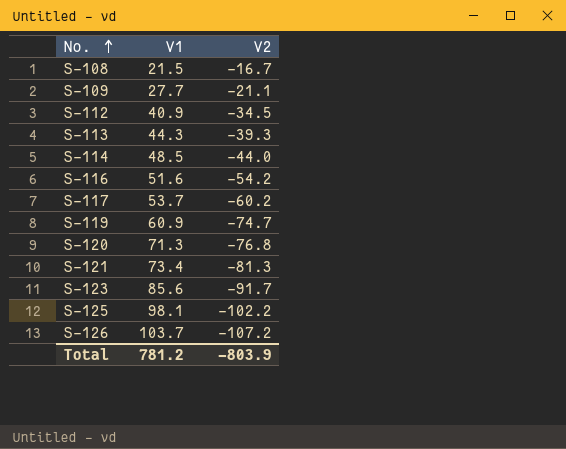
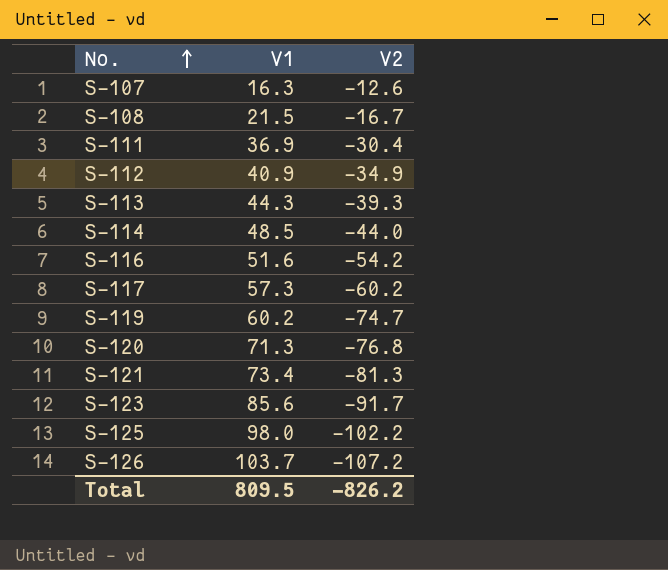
row S-109: 27.7 | -21.1 -> none
row S-107: none -> 16.3 | -12.6
row S-111: none -> 36.9 | -30.4
S-112 | V2: -34.5 -> -34.9
S-117 | V1: 53.7 -> 57.3
S-119 | V1: 60.9 -> 60.2
S-125 | V1: 98.1 -> 98.0
Total | V1: 781.2 -> 809.5
Total | V2: -803.9 -> -826.2

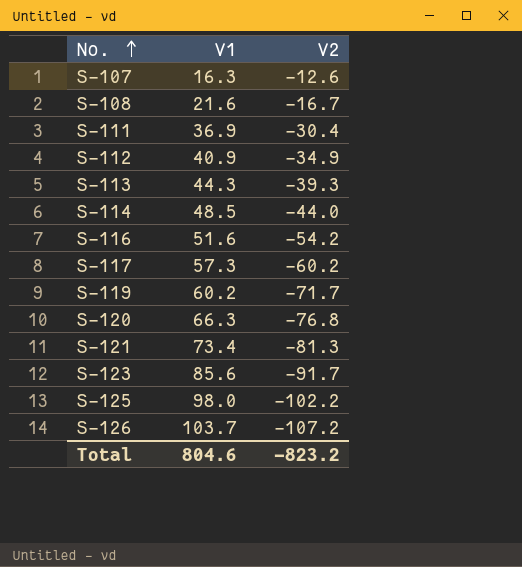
S-108 | V1: 21.5 -> 21.6
S-119 | V2: -74.7 -> -71.7
S-120 | V1: 71.3 -> 66.3
Total | V1: 809.5 -> 804.6
Total | V2: -826.2 -> -823.2

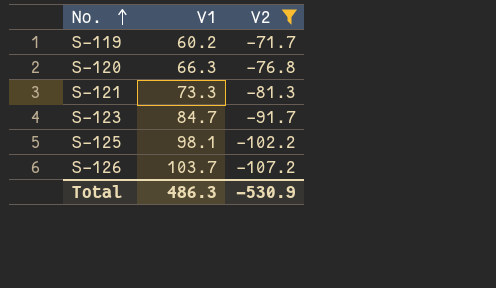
filter: none -> V2 <= -71.7
S-121 | V1: 73.4 -> 73.3
S-123 | V1: 85.6 -> 84.7
S-125 | V1: 98.0 -> 98.1
Total | V1: 804.6 -> 486.3
Total | V2: -823.2 -> -530.9

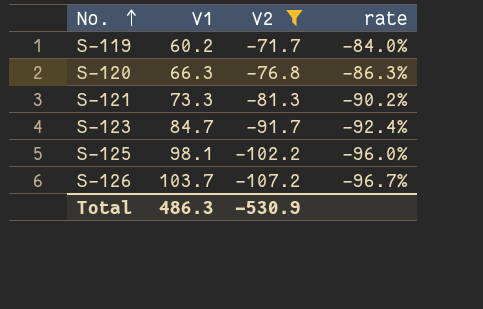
column rate | formula: none -> [V1] / [V2]

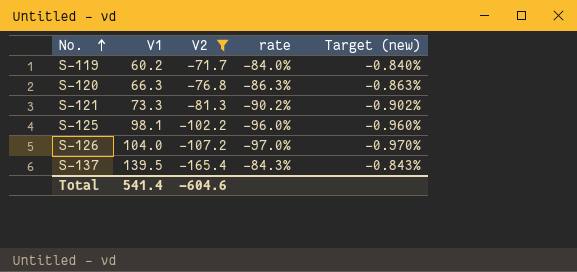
column Target (new) | formula: none -> [rate] * 0.01
row S-123: 84.7 | -91.7 | -92.4% -> none
S-126 | V1: 103.7 -> 104.0
S-126 | rate: -96.7% -> -97.0%
row S-137: none -> 139.5 | -165.4 | -84.3% | -0.843%
Total | V1: 486.3 -> 541.4
Total | V2: -530.9 -> -604.6

